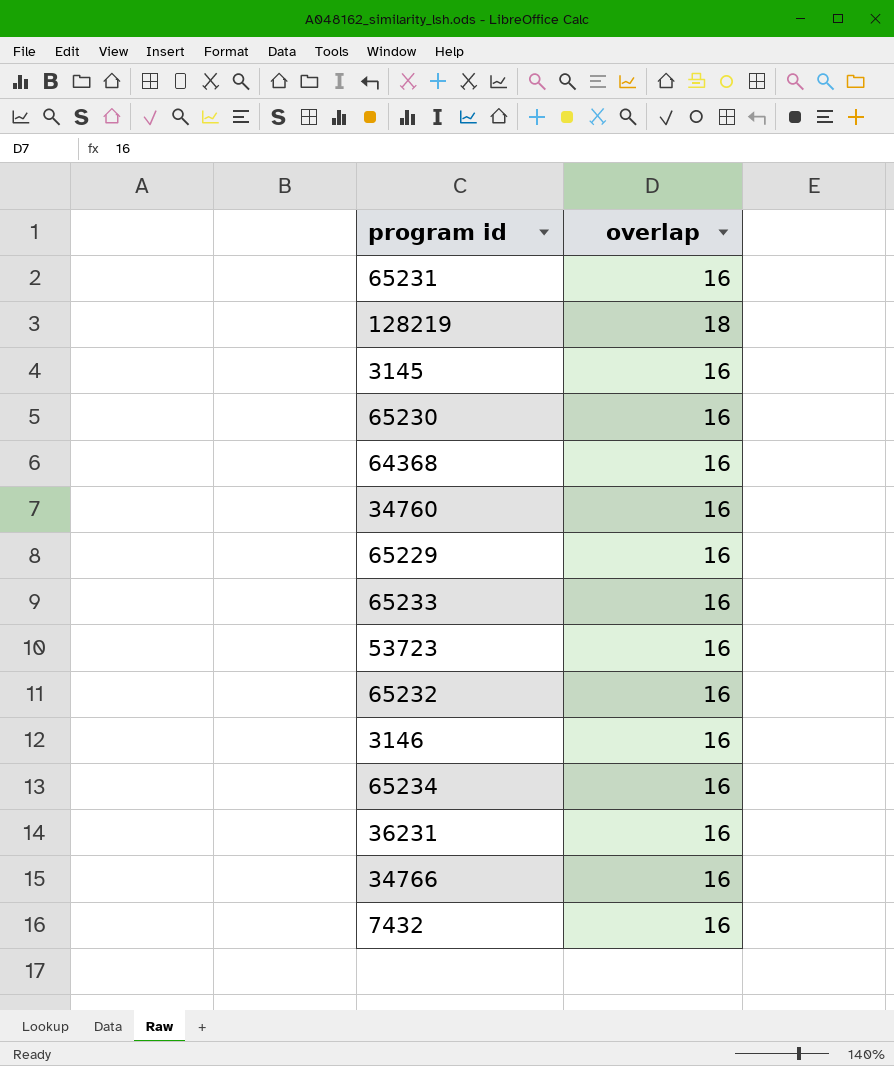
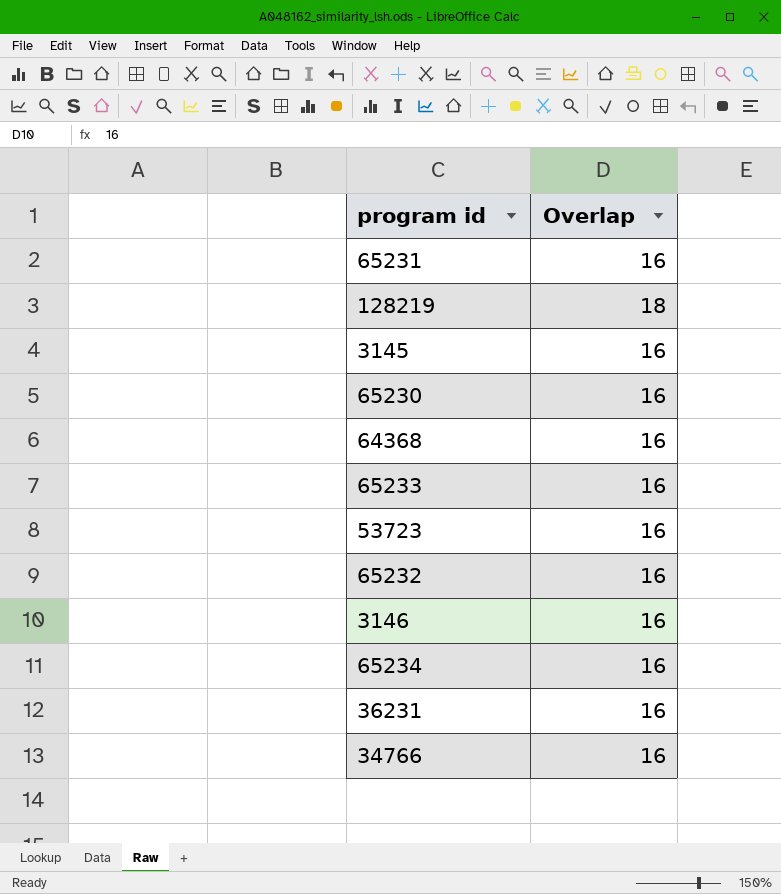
column name: overlap -> Overlap
row 34760: 16 -> none
row 65229: 16 -> none
row 7432: 16 -> none

